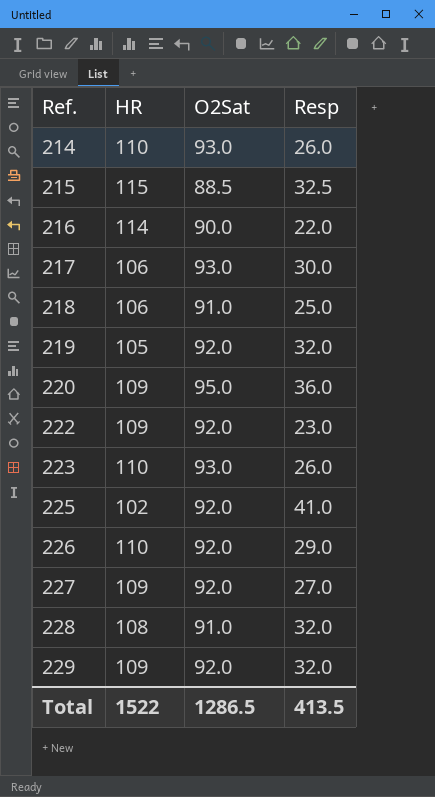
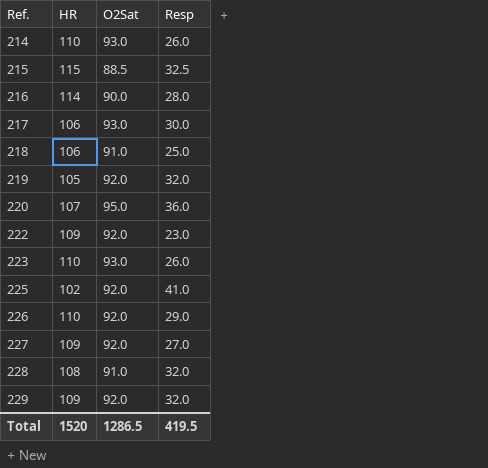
216 | Resp: 22.0 -> 28.0
220 | HR: 109 -> 107
Total | HR: 1522 -> 1520
Total | Resp: 413.5 -> 419.5

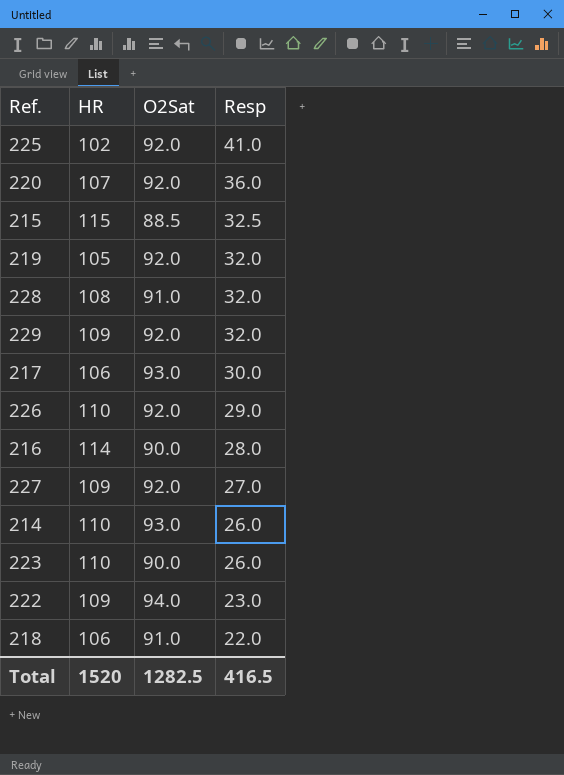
row order: Ref. ascending -> Resp descending
220 | O2Sat: 95.0 -> 92.0
223 | O2Sat: 93.0 -> 90.0
222 | O2Sat: 92.0 -> 94.0
218 | Resp: 25.0 -> 22.0
Total | O2Sat: 1286.5 -> 1282.5
Total | Resp: 419.5 -> 416.5

